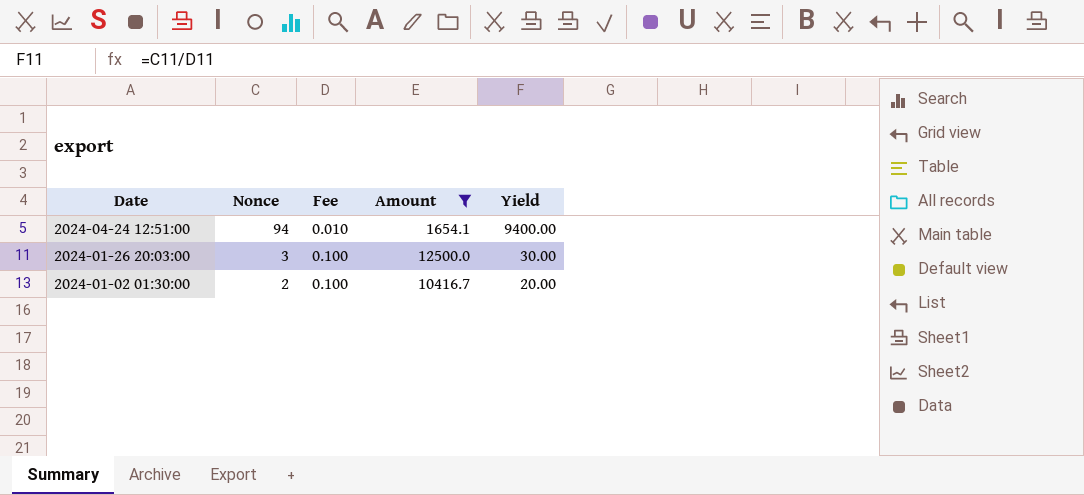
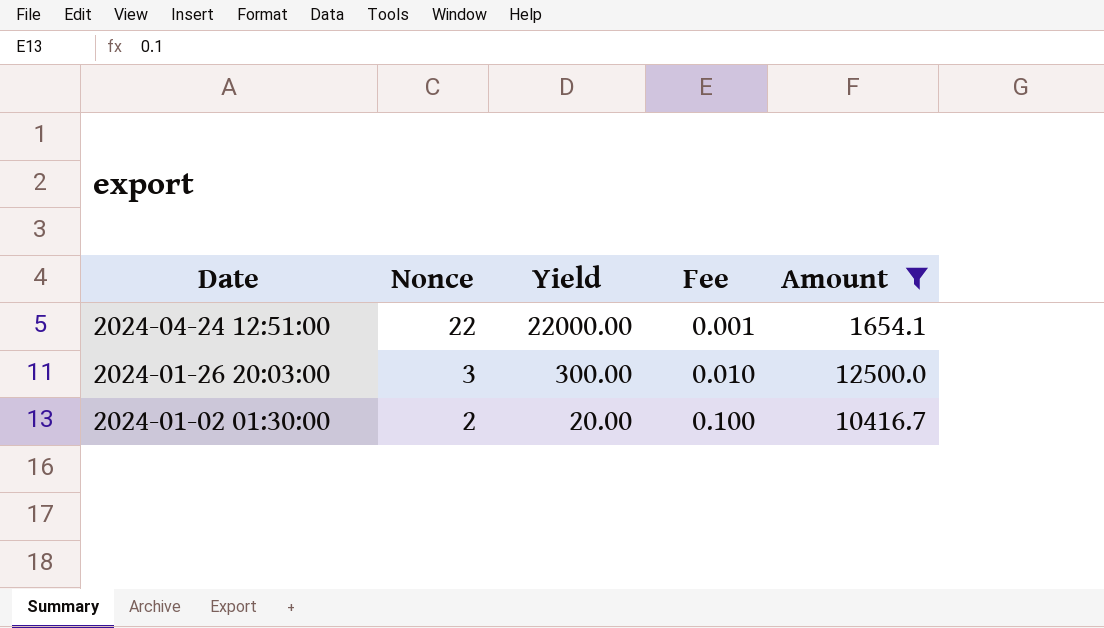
column Yield | position: 5 -> 3
2024-04-24 12:51:00 | Nonce: 94 -> 22
2024-04-24 12:51:00 | Yield: 9400.00 -> 22000.00
2024-04-24 12:51:00 | Fee: 0.010 -> 0.001
2024-01-26 20:03:00 | Yield: 30.00 -> 300.00
2024-01-26 20:03:00 | Fee: 0.100 -> 0.010

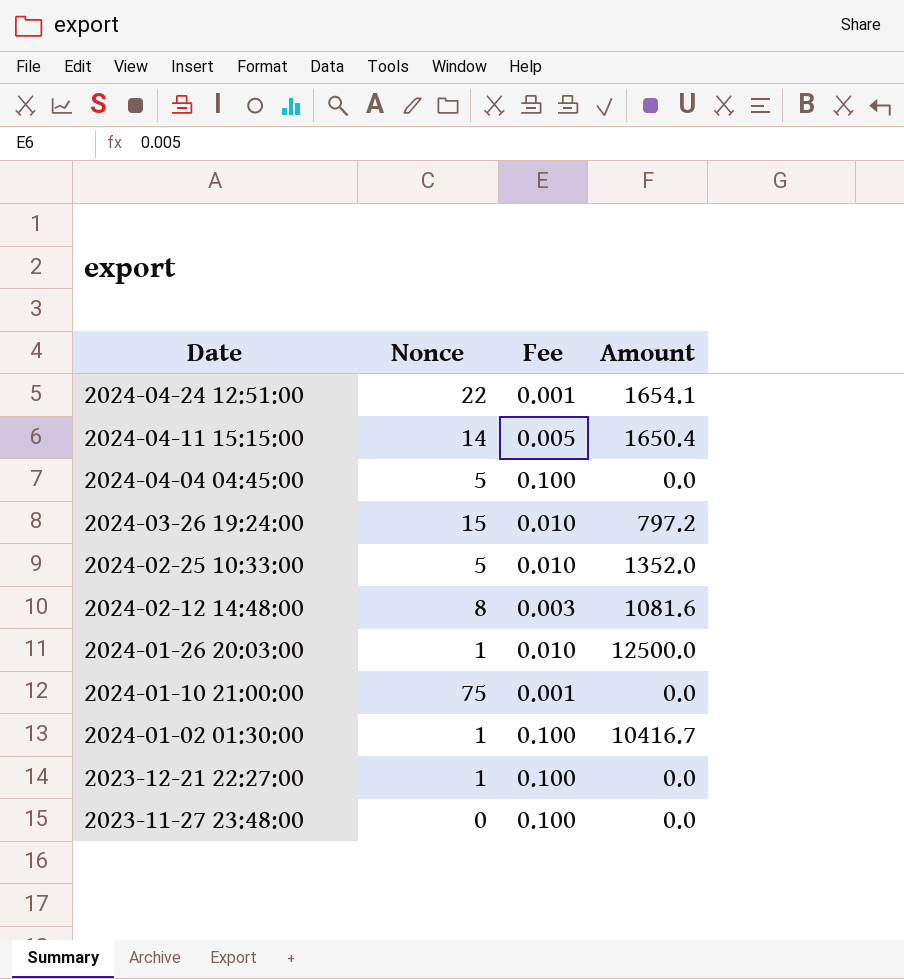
filter: Amount >= 1654.1 -> none
column Yield | formula: [Nonce] / [Fee] -> none
2024-01-26 20:03:00 | Nonce: 3 -> 1
2024-01-02 01:30:00 | Nonce: 2 -> 1

